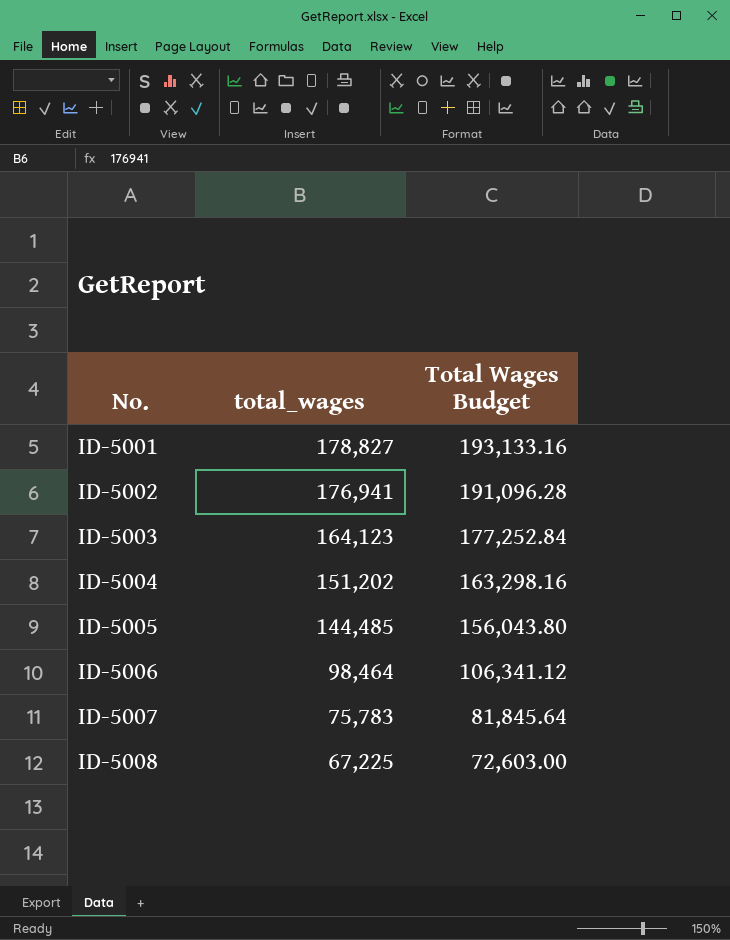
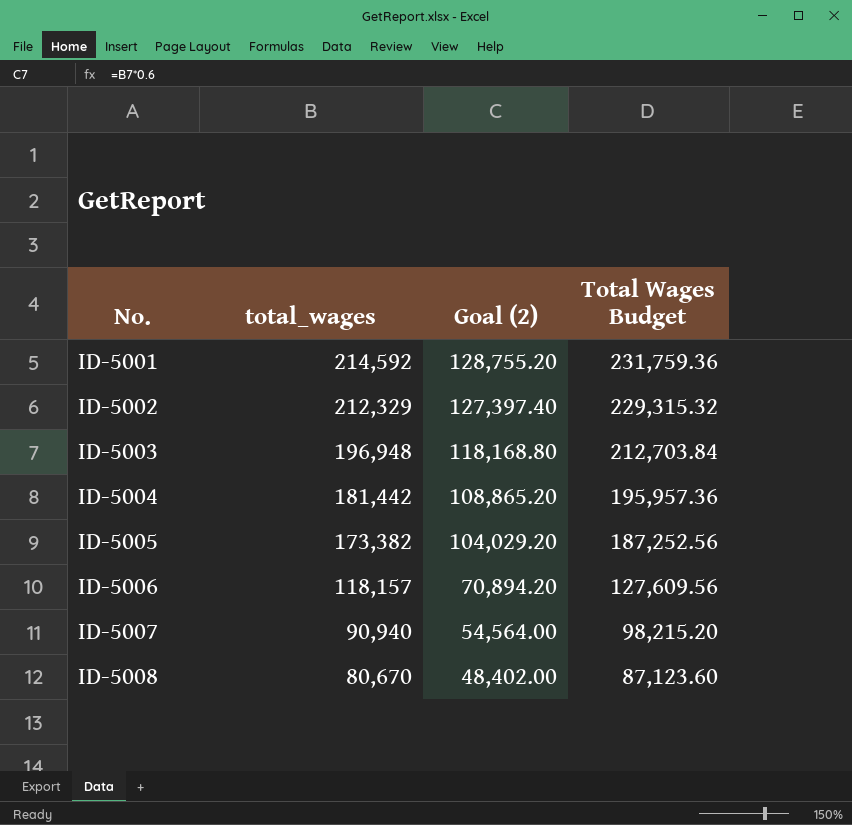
column Goal (2) | formula: none -> [total_wages] * 0.6
ID-5001 | total_wages: 178,827 -> 214,592
ID-5001 | Total Wages Budget: 193,133.16 -> 231,759.36
ID-5002 | total_wages: 176,941 -> 212,329
ID-5002 | Total Wages Budget: 191,096.28 -> 229,315.32
ID-5003 | total_wages: 164,123 -> 196,948
ID-5003 | Total Wages Budget: 177,252.84 -> 212,703.84
ID-5004 | total_wages: 151,202 -> 181,442
ID-5004 | Total Wages Budget: 163,298.16 -> 195,957.36
ID-5005 | total_wages: 144,485 -> 173,382
ID-5005 | Total Wages Budget: 156,043.80 -> 187,252.56
ID-5006 | total_wages: 98,464 -> 118,157
ID-5006 | Total Wages Budget: 106,341.12 -> 127,609.56
ID-5007 | total_wages: 75,783 -> 90,940
ID-5007 | Total Wages Budget: 81,845.64 -> 98,215.20
ID-5008 | total_wages: 67,225 -> 80,670
ID-5008 | Total Wages Budget: 72,603.00 -> 87,123.60

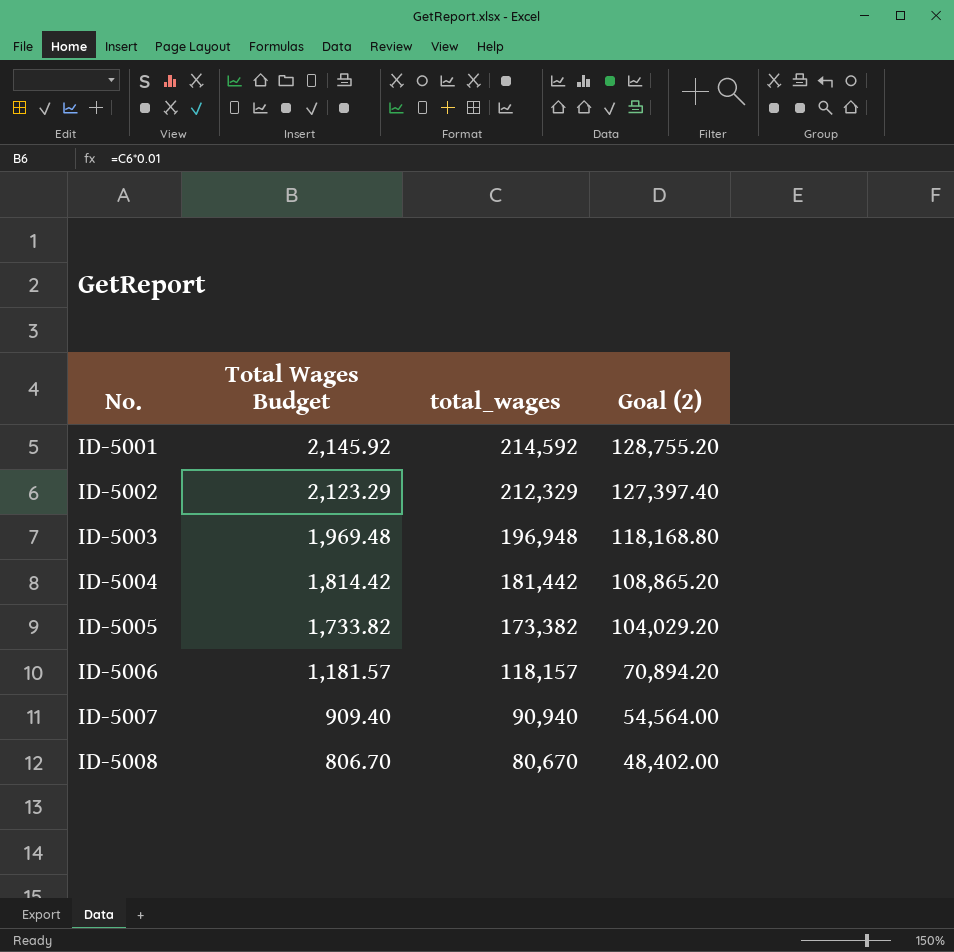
column Total Wages Budget | formula: [total_wages] * 1.08 -> [total_wages] * 0.01
column Total Wages Budget | position: 4 -> 2

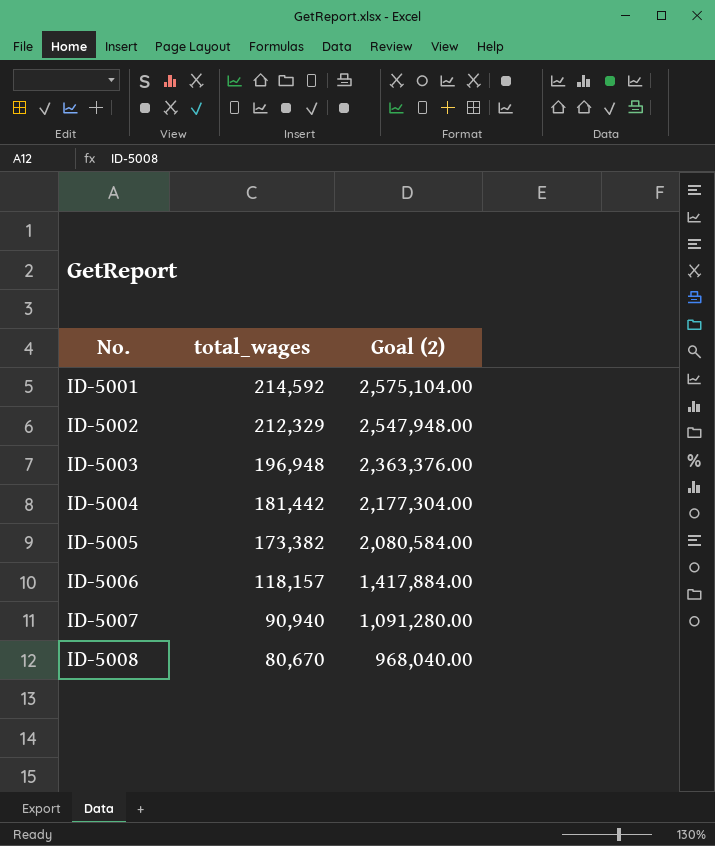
column Total Wages Budget | formula: [total_wages] * 0.01 -> none
column Goal (2) | formula: [total_wages] * 0.6 -> [total_wages] * 12

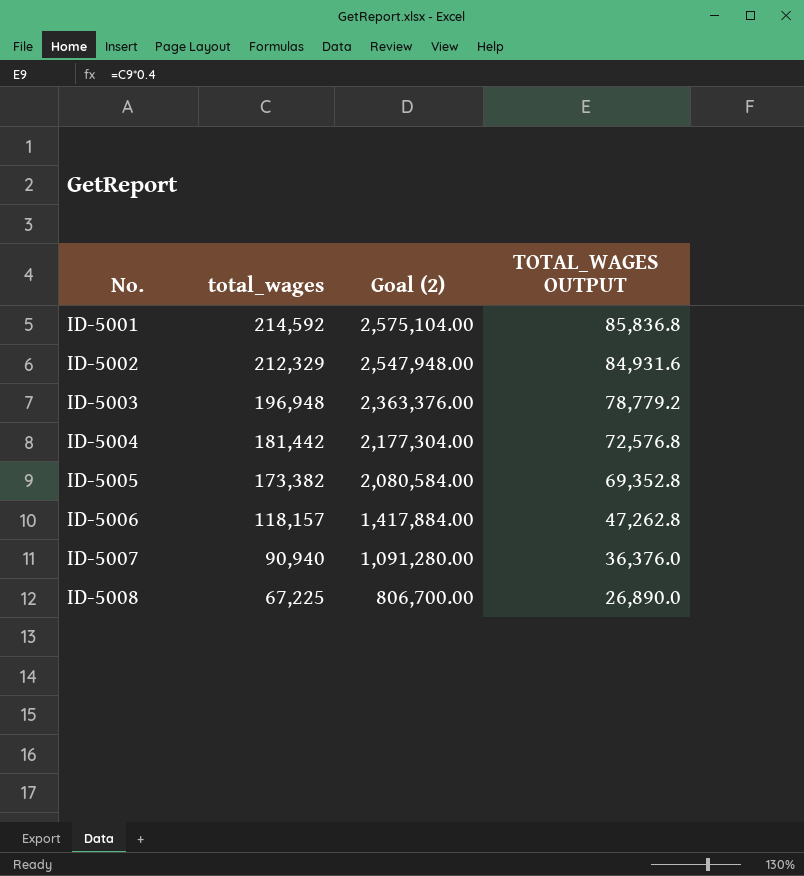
column TOTAL_WAGES OUTPUT | formula: none -> [total_wages] * 0.4
ID-5008 | total_wages: 80,670 -> 67,225
ID-5008 | Goal (2): 968,040.00 -> 806,700.00

